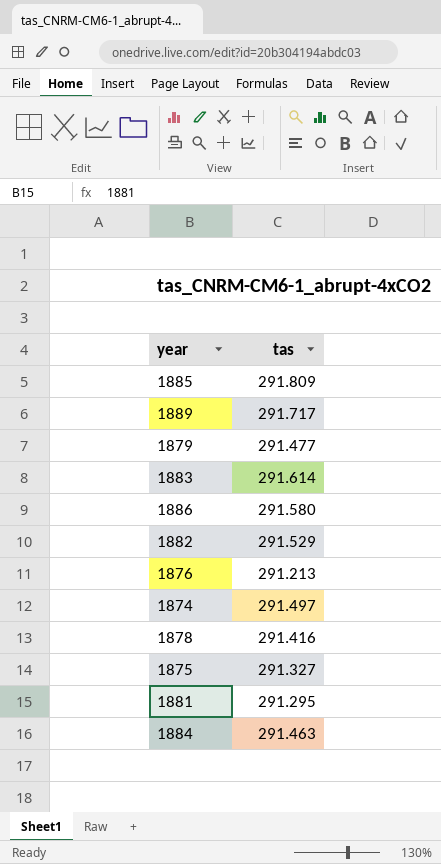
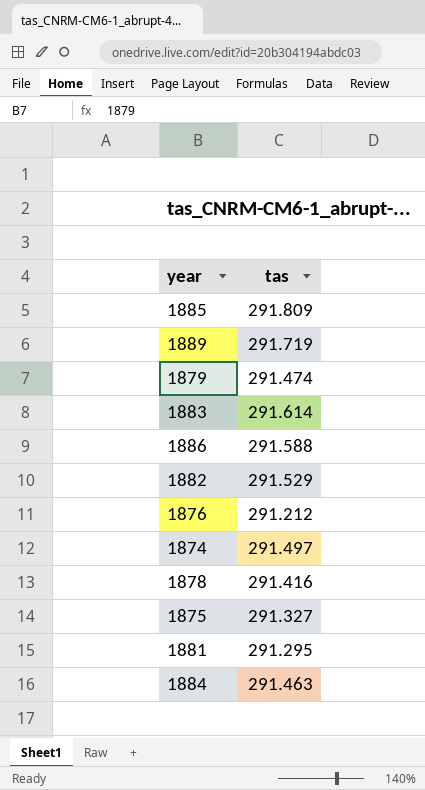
1889 | tas: 291.717 -> 291.719
1879 | tas: 291.477 -> 291.474
1886 | tas: 291.580 -> 291.588
1876 | tas: 291.213 -> 291.212

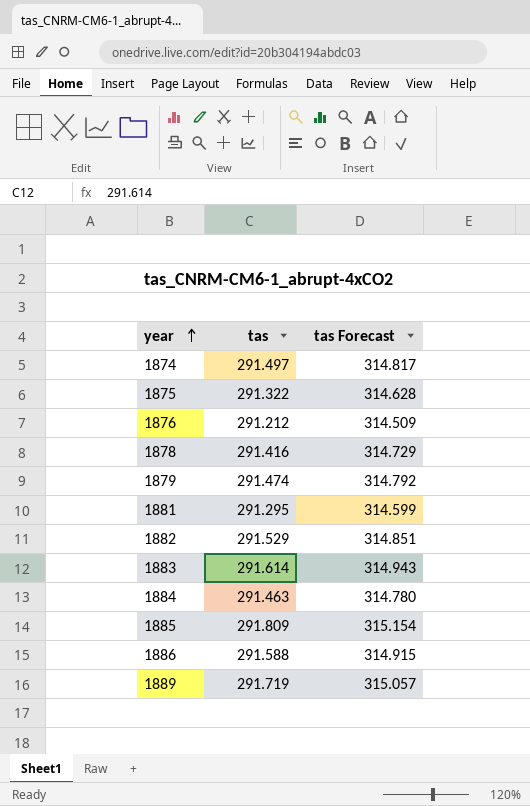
row order: none -> year ascending
column tas Forecast | formula: none -> [tas] * 1.08
1875 | tas: 291.327 -> 291.322

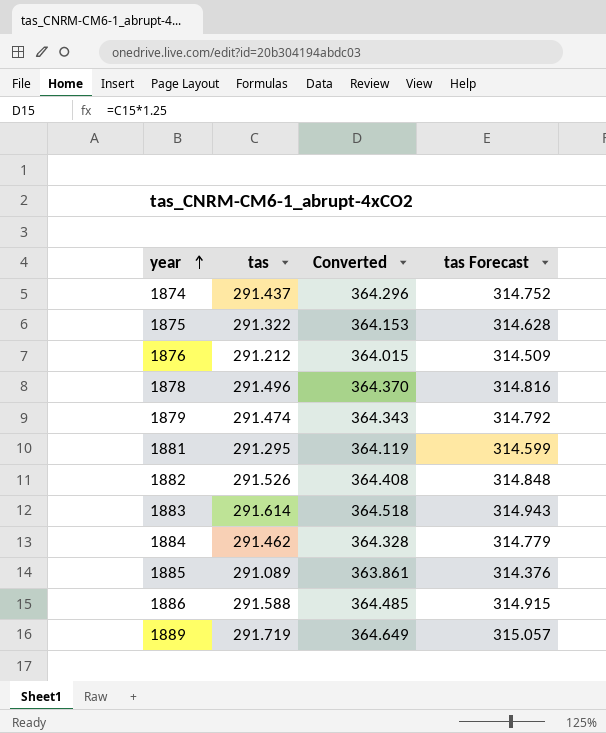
column Converted | formula: none -> [tas] * 1.25
1874 | tas: 291.497 -> 291.437
1874 | tas Forecast: 314.817 -> 314.752
1878 | tas: 291.416 -> 291.496
1878 | tas Forecast: 314.729 -> 314.816
1882 | tas: 291.529 -> 291.526
1882 | tas Forecast: 314.851 -> 314.848
1884 | tas: 291.463 -> 291.462
1884 | tas Forecast: 314.780 -> 314.779
1885 | tas: 291.809 -> 291.089
1885 | tas Forecast: 315.154 -> 314.376

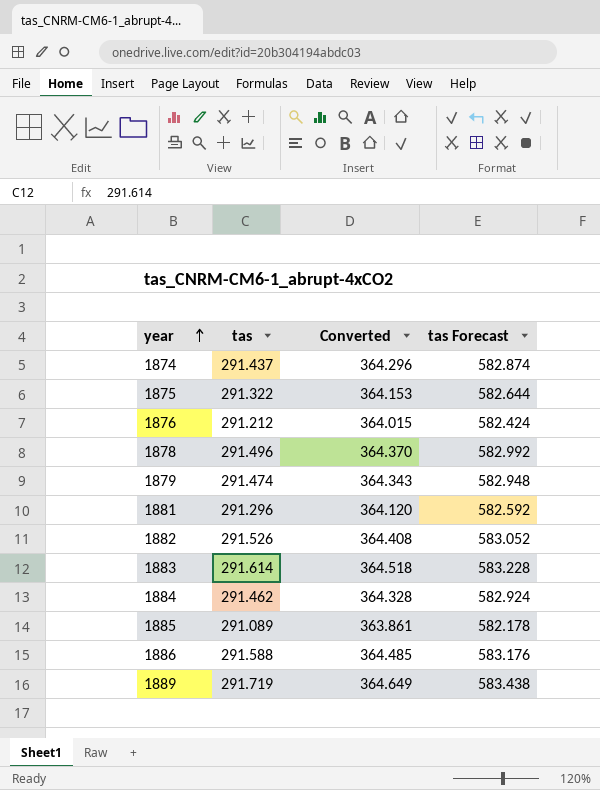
column tas Forecast | formula: [tas] * 1.08 -> [tas] * 2
1881 | tas: 291.295 -> 291.296
1881 | Converted: 364.119 -> 364.120

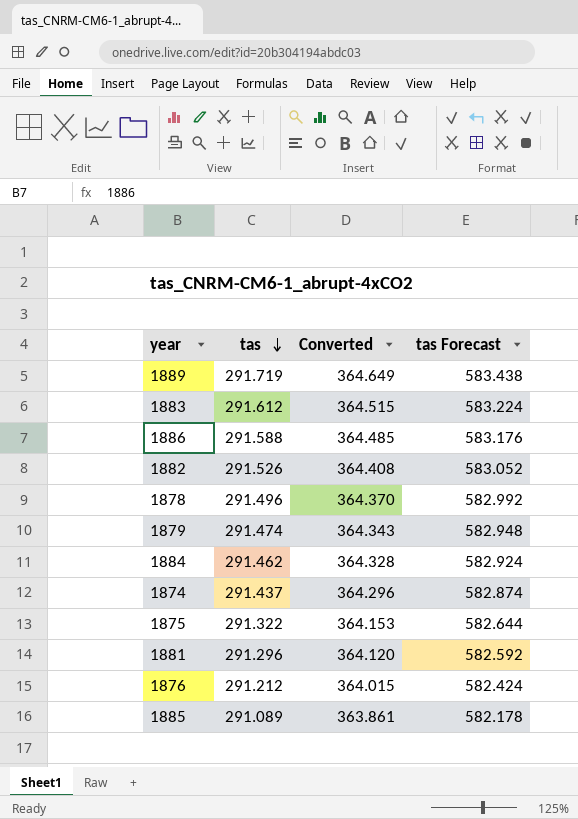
row order: year ascending -> tas descending
1883 | tas: 291.614 -> 291.612
1883 | Converted: 364.518 -> 364.515
1883 | tas Forecast: 583.228 -> 583.224

